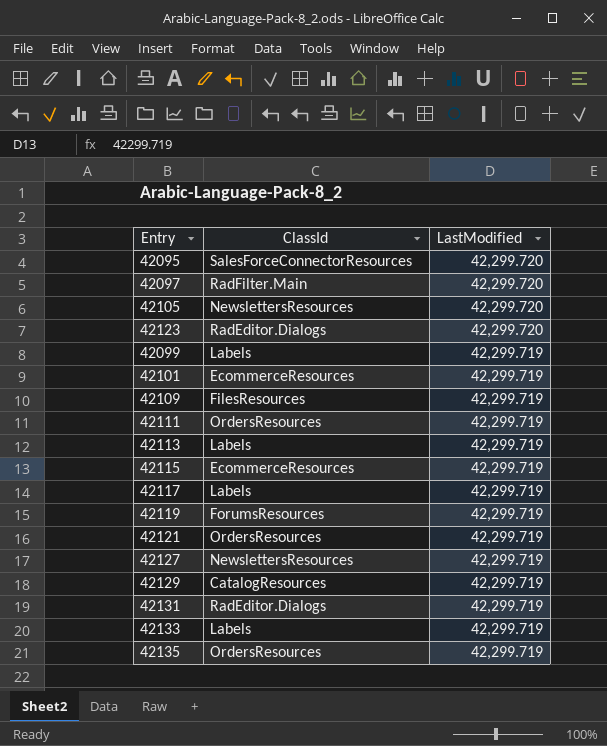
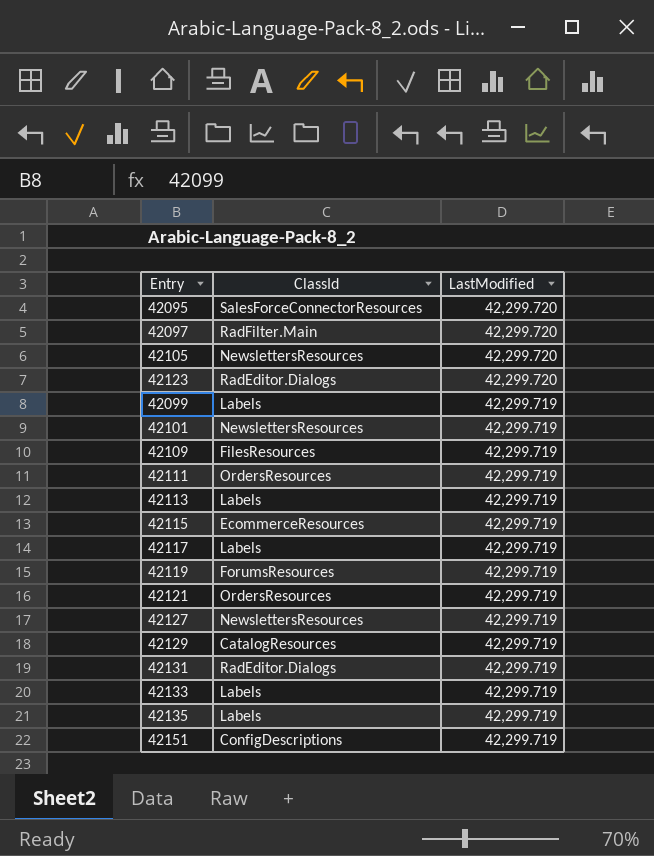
42101 | ClassId: EcommerceResources -> NewslettersResources
42135 | ClassId: OrdersResources -> Labels
row 42151: none -> ConfigDescriptions | 42,299.719

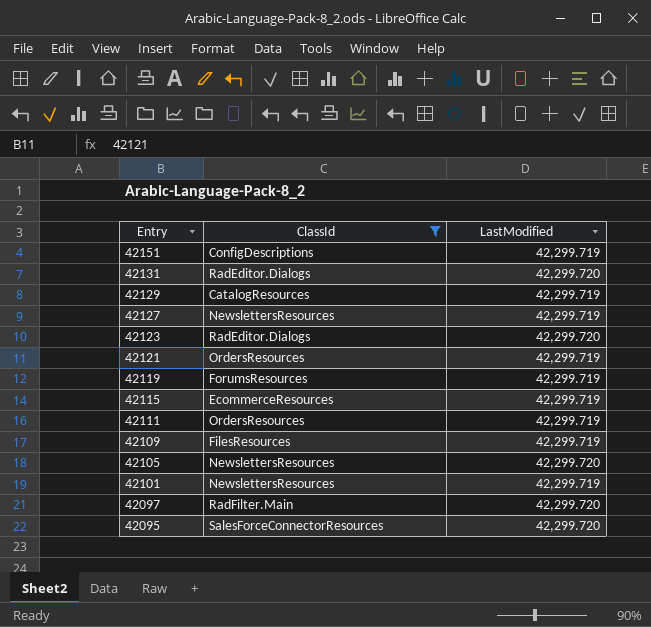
filter: none -> ClassId != Labels
row order: LastModified descending -> Entry descending
42131 | LastModified: 42,299.719 -> 42,299.720

